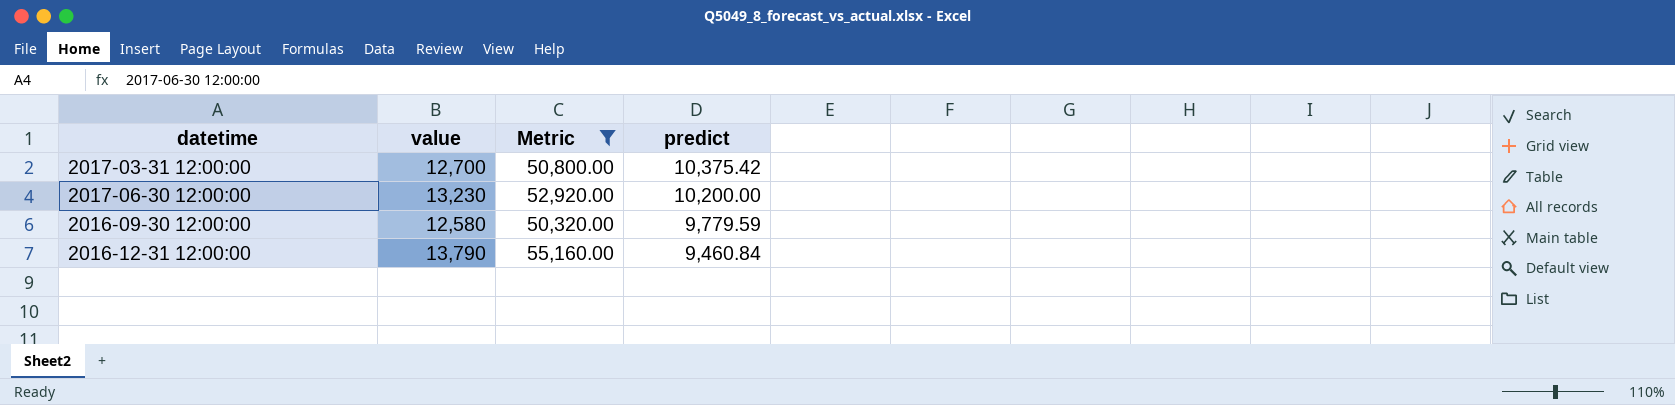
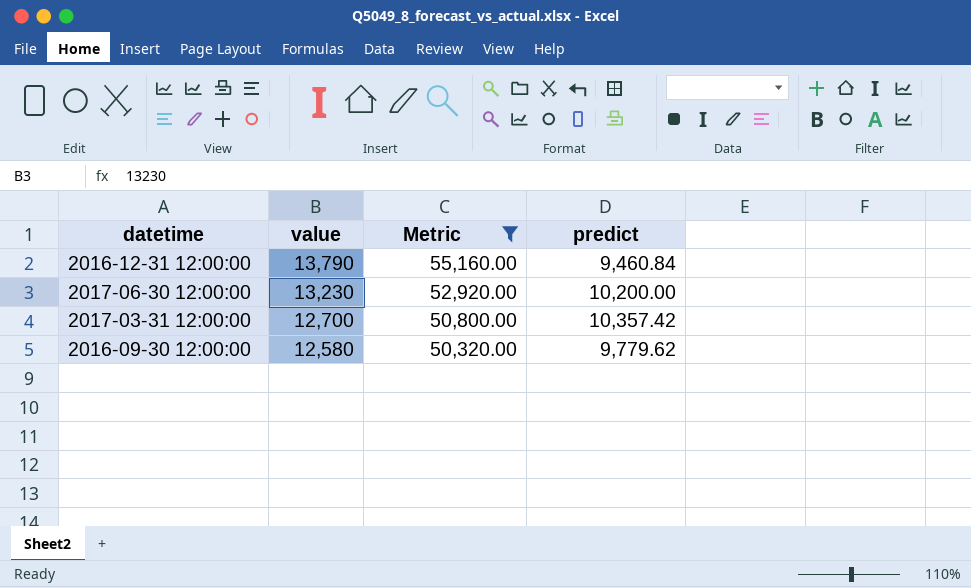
row order: predict descending -> value descending
2017-03-31 12:00:00 | predict: 10,375.42 -> 10,357.42
2016-09-30 12:00:00 | predict: 9,779.59 -> 9,779.62

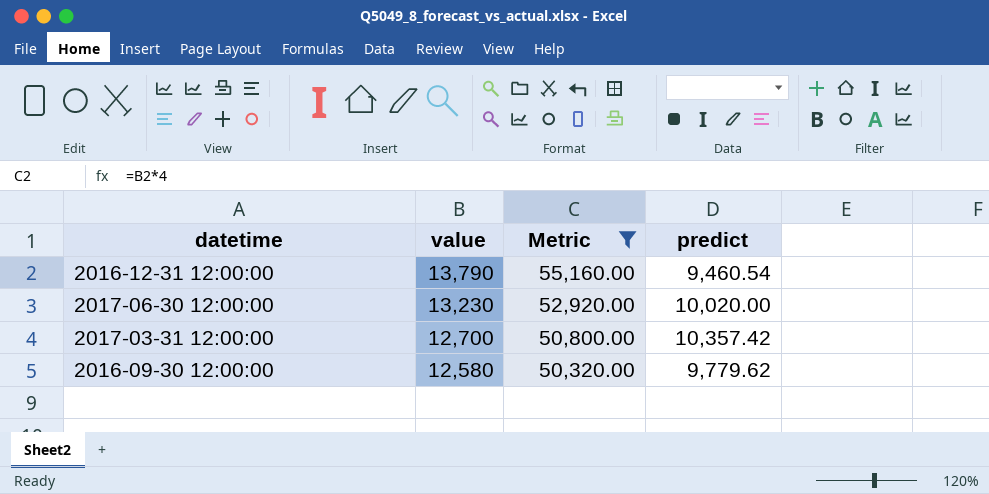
2016-12-31 12:00:00 | predict: 9,460.84 -> 9,460.54
2017-06-30 12:00:00 | predict: 10,200.00 -> 10,020.00

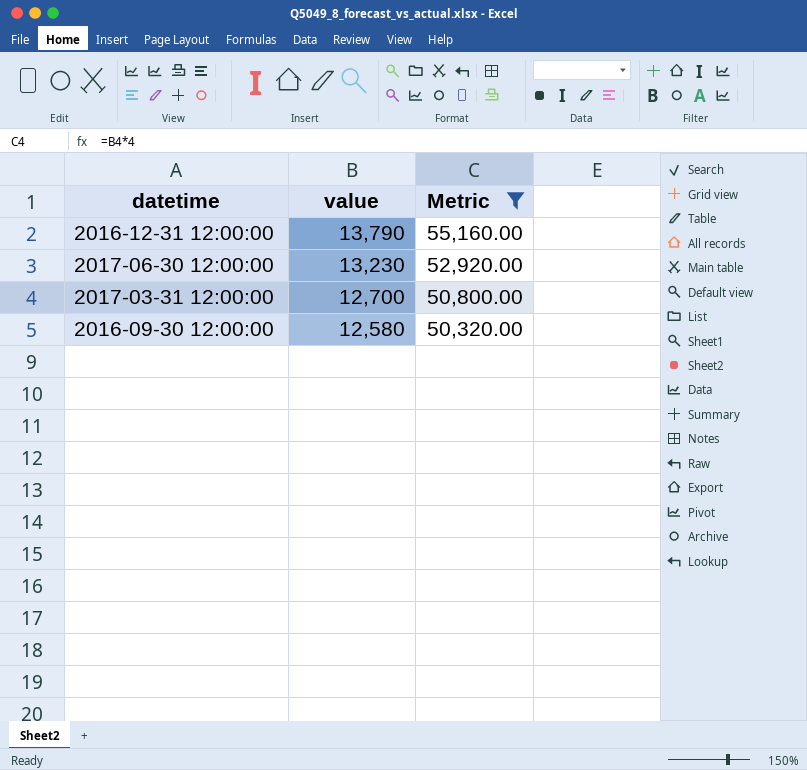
column predict | position: 4 -> none

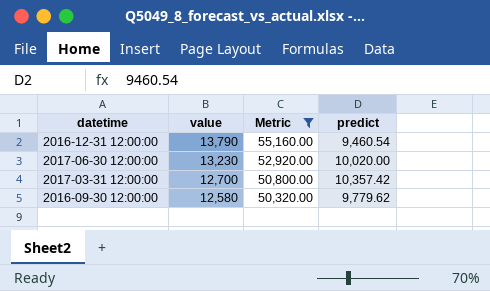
column predict | position: none -> 4

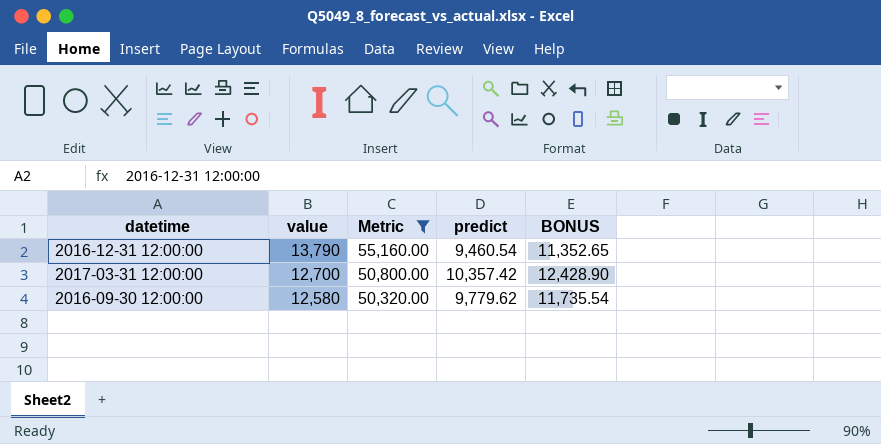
column BONUS | formula: none -> [predict] * 1.2
row 2017-06-30 12:00:00: 13,230 | 52,920.00 | 10,020.00 -> none

